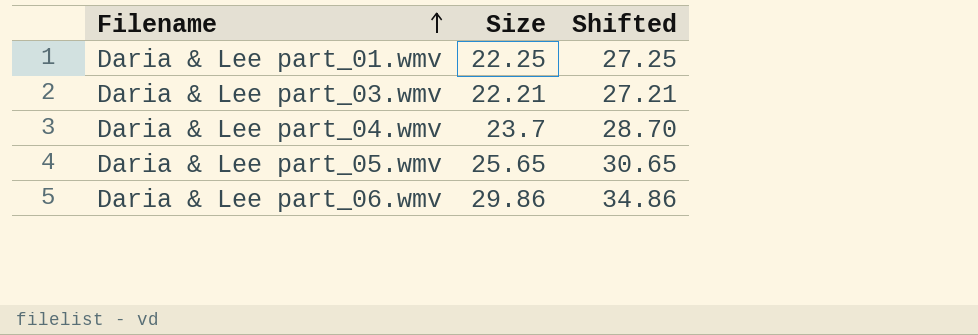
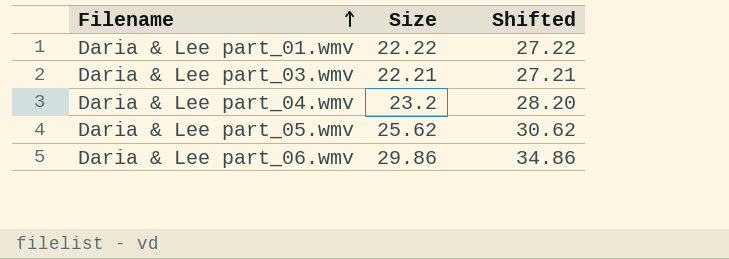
Daria & Lee part_01.wmv | Size: 22.25 -> 22.22
Daria & Lee part_01.wmv | Shifted: 27.25 -> 27.22
Daria & Lee part_04.wmv | Size: 23.7 -> 23.2
Daria & Lee part_04.wmv | Shifted: 28.70 -> 28.20
Daria & Lee part_05.wmv | Size: 25.65 -> 25.62
Daria & Lee part_05.wmv | Shifted: 30.65 -> 30.62

